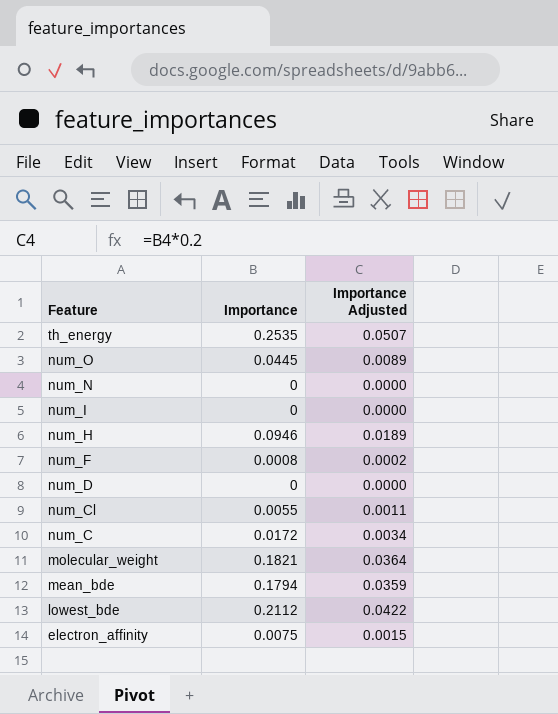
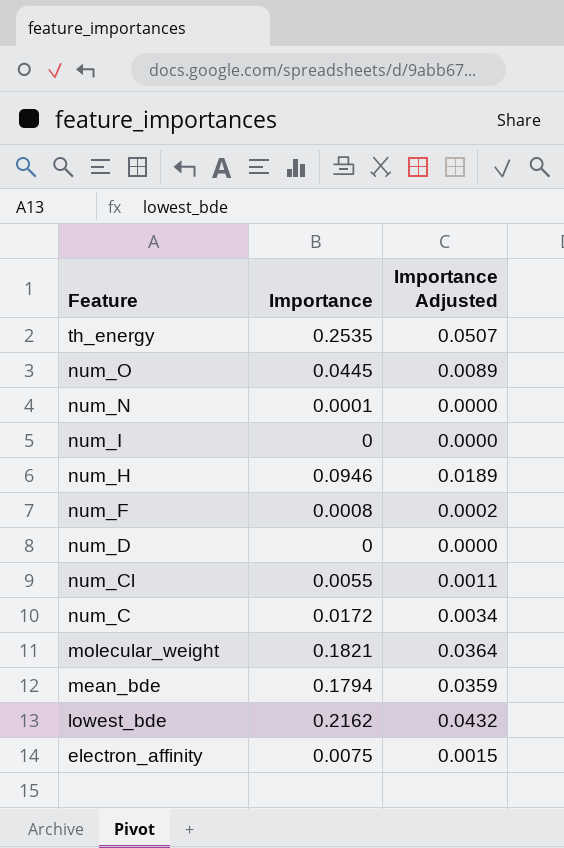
num_N | Importance: 0 -> 0.0001
lowest_bde | Importance: 0.2112 -> 0.2162
lowest_bde | Importance Adjusted: 0.0422 -> 0.0432

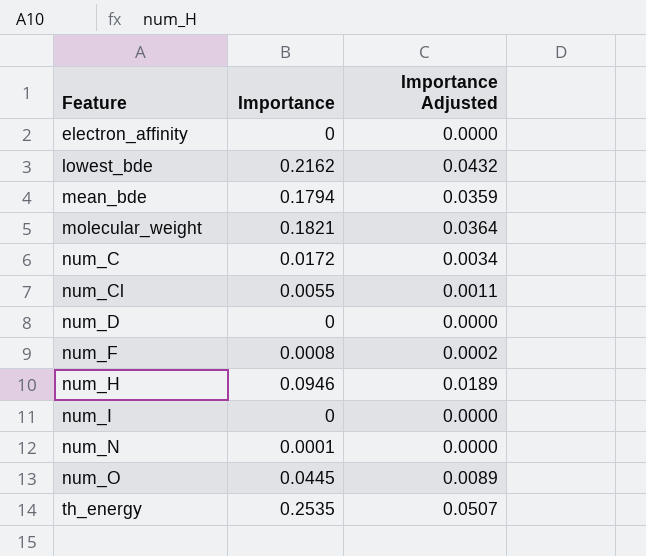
row order: Feature descending -> Feature ascending
electron_affinity | Importance: 0.0075 -> 0
electron_affinity | Importance Adjusted: 0.0015 -> 0.0000

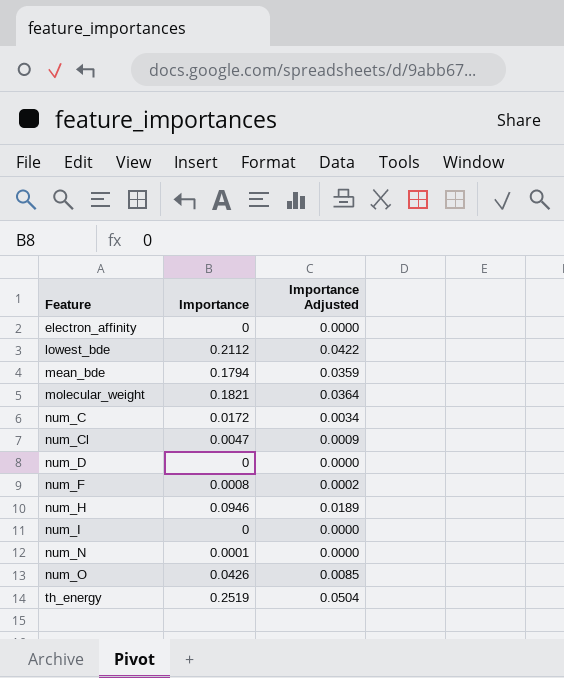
lowest_bde | Importance: 0.2162 -> 0.2112
lowest_bde | Importance Adjusted: 0.0432 -> 0.0422
num_Cl | Importance: 0.0055 -> 0.0047
num_Cl | Importance Adjusted: 0.0011 -> 0.0009
num_O | Importance: 0.0445 -> 0.0426
num_O | Importance Adjusted: 0.0089 -> 0.0085
th_energy | Importance: 0.2535 -> 0.2519
th_energy | Importance Adjusted: 0.0507 -> 0.0504

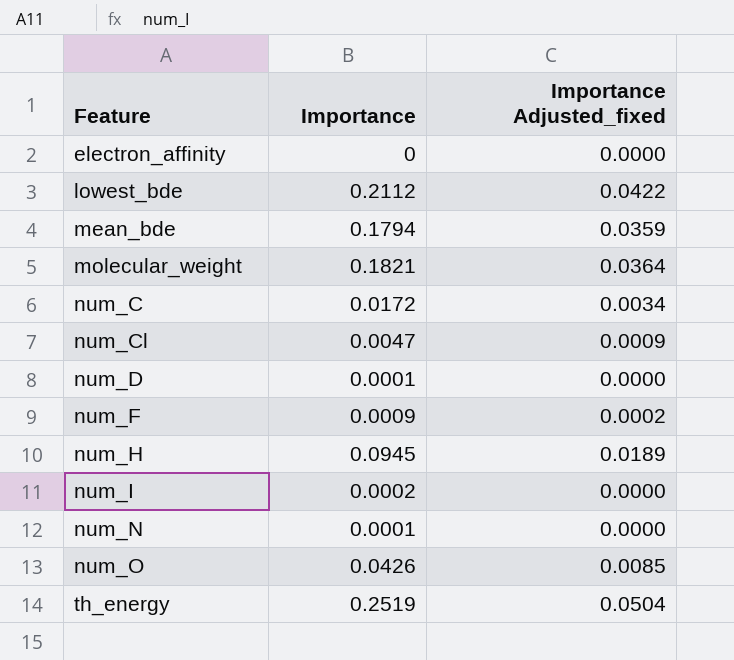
column name: Importance Adjusted -> Importance Adjusted_fixed
num_D | Importance: 0 -> 0.0001
num_F | Importance: 0.0008 -> 0.0009
num_H | Importance: 0.0946 -> 0.0945
num_I | Importance: 0 -> 0.0002

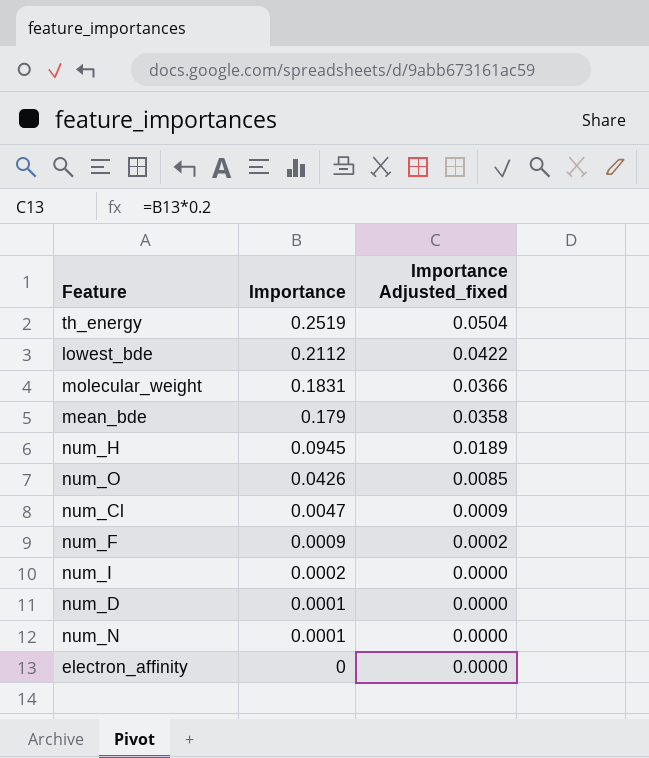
row order: Feature ascending -> Importance descending
row num_C: 0.0172 | 0.0034 -> none
molecular_weight | Importance: 0.1821 -> 0.1831
molecular_weight | Importance Adjusted_fixed: 0.0364 -> 0.0366
mean_bde | Importance: 0.1794 -> 0.179
mean_bde | Importance Adjusted_fixed: 0.0359 -> 0.0358

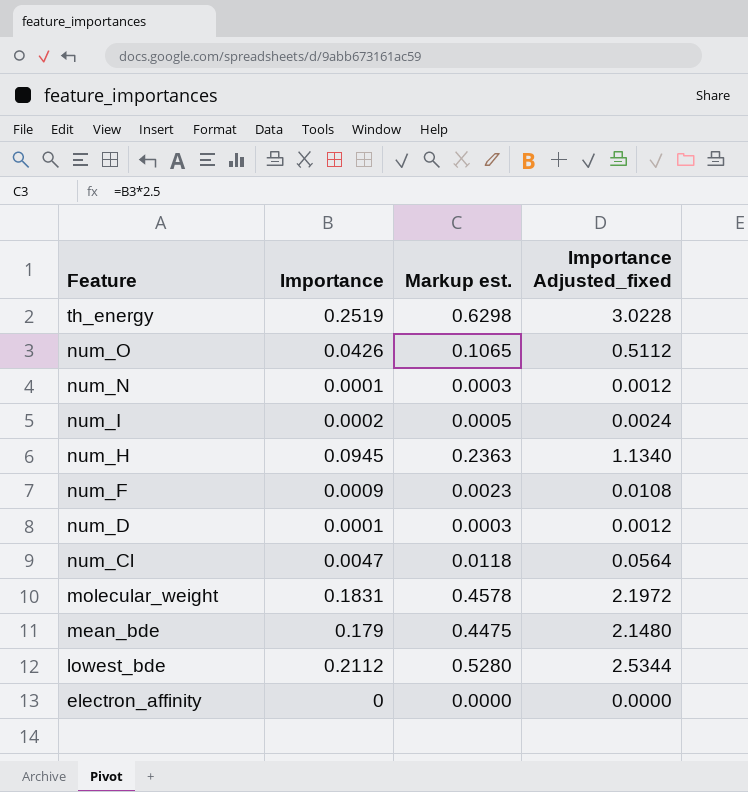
row order: Importance descending -> Feature descending
column Markup est. | formula: none -> [Importance] * 2.5
column Importance Adjusted_fixed | formula: [Importance] * 0.2 -> [Importance] * 12

